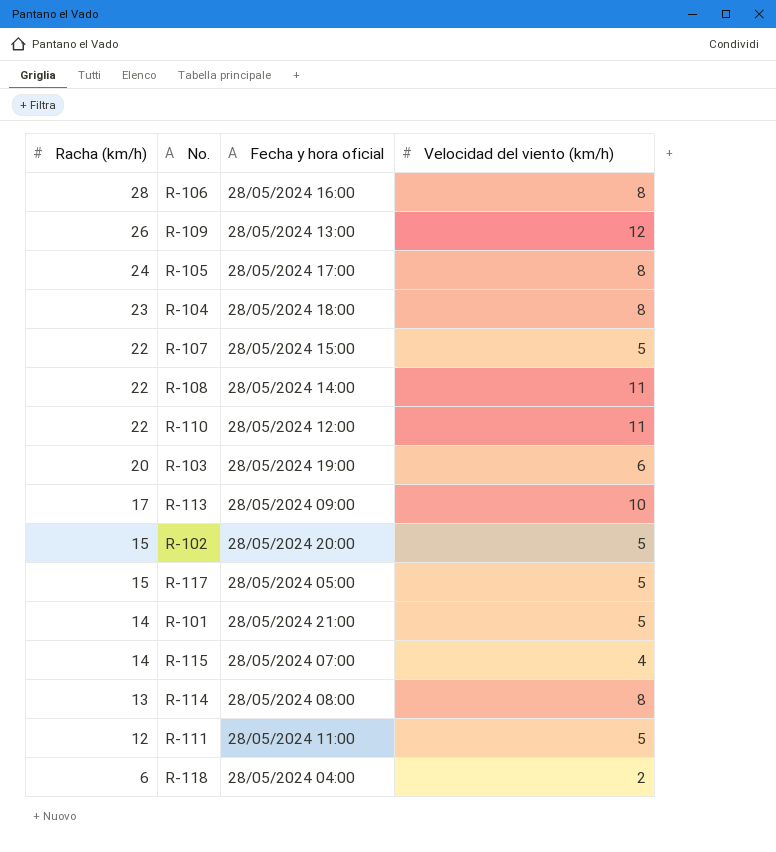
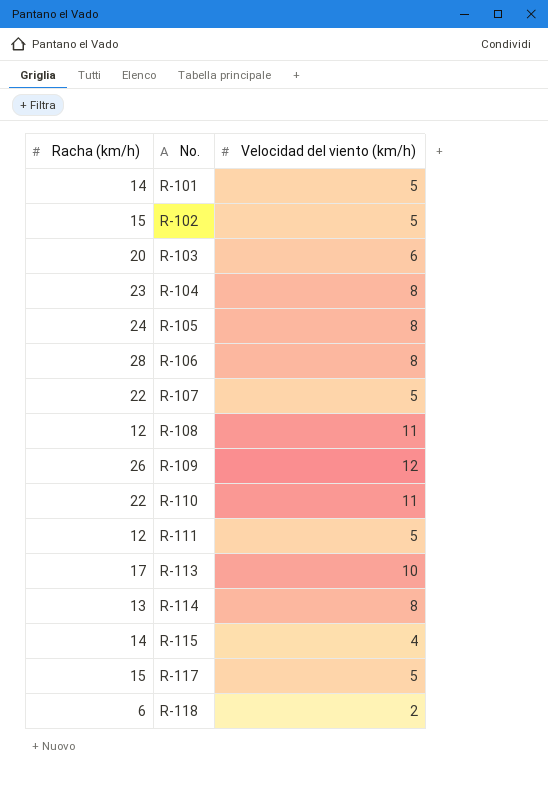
row order: Racha (km/h) descending -> No. ascending
column Fecha y hora oficial | position: 3 -> none
R-108 | Racha (km/h): 22 -> 12

